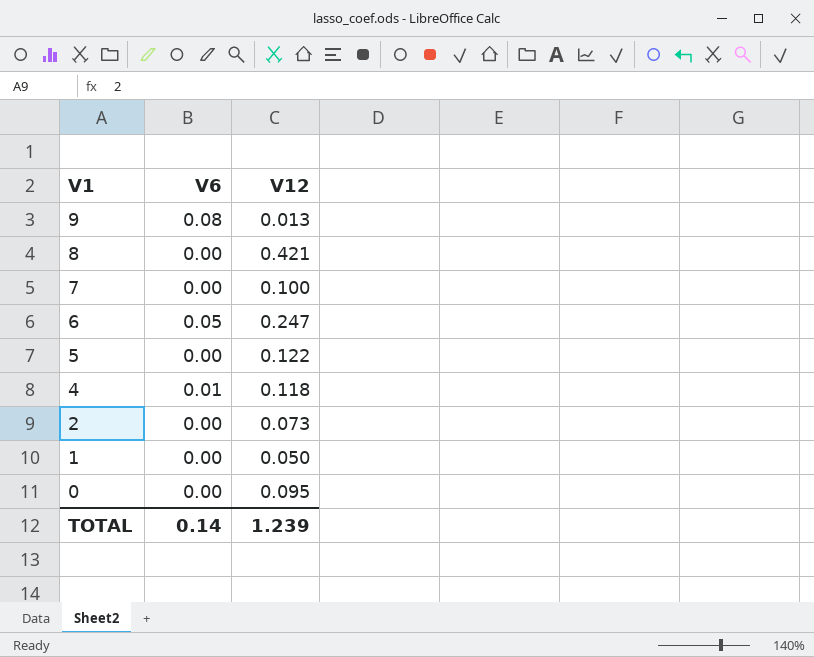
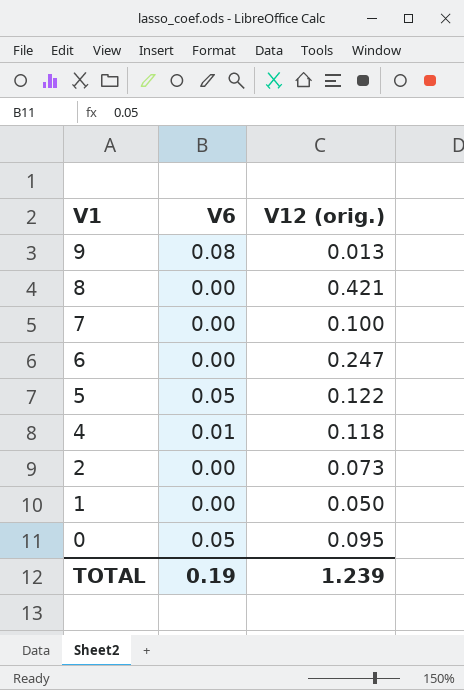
column name: V12 -> V12 (orig.)
6 | V6: 0.05 -> 0.00
5 | V6: 0.00 -> 0.05
0 | V6: 0.00 -> 0.05
TOTAL | V6: 0.14 -> 0.19

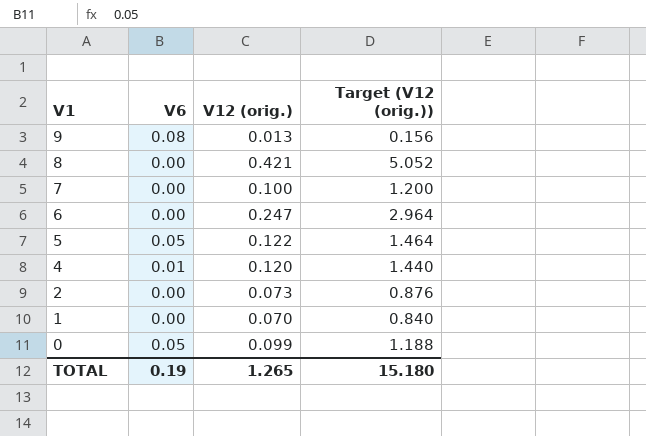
column Target (V12 (orig.)) | formula: none -> [V12 (orig.)] * 12
4 | V12 (orig.): 0.118 -> 0.120
1 | V12 (orig.): 0.050 -> 0.070
0 | V12 (orig.): 0.095 -> 0.099
TOTAL | V12 (orig.): 1.239 -> 1.265

